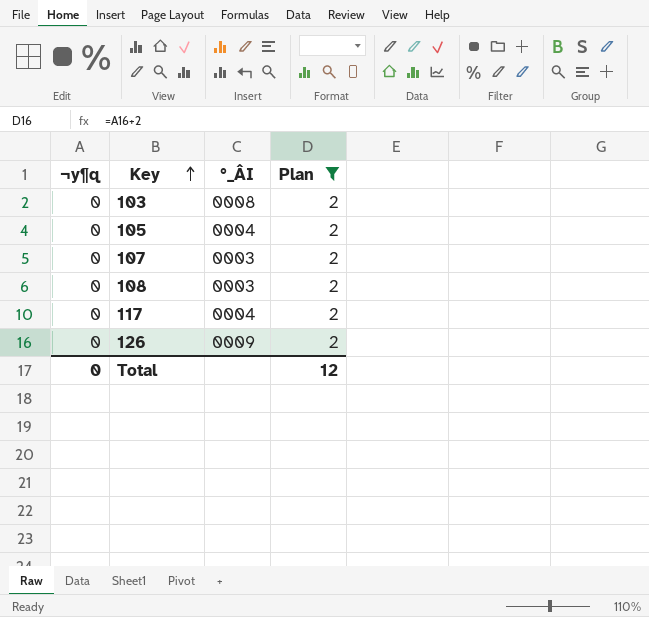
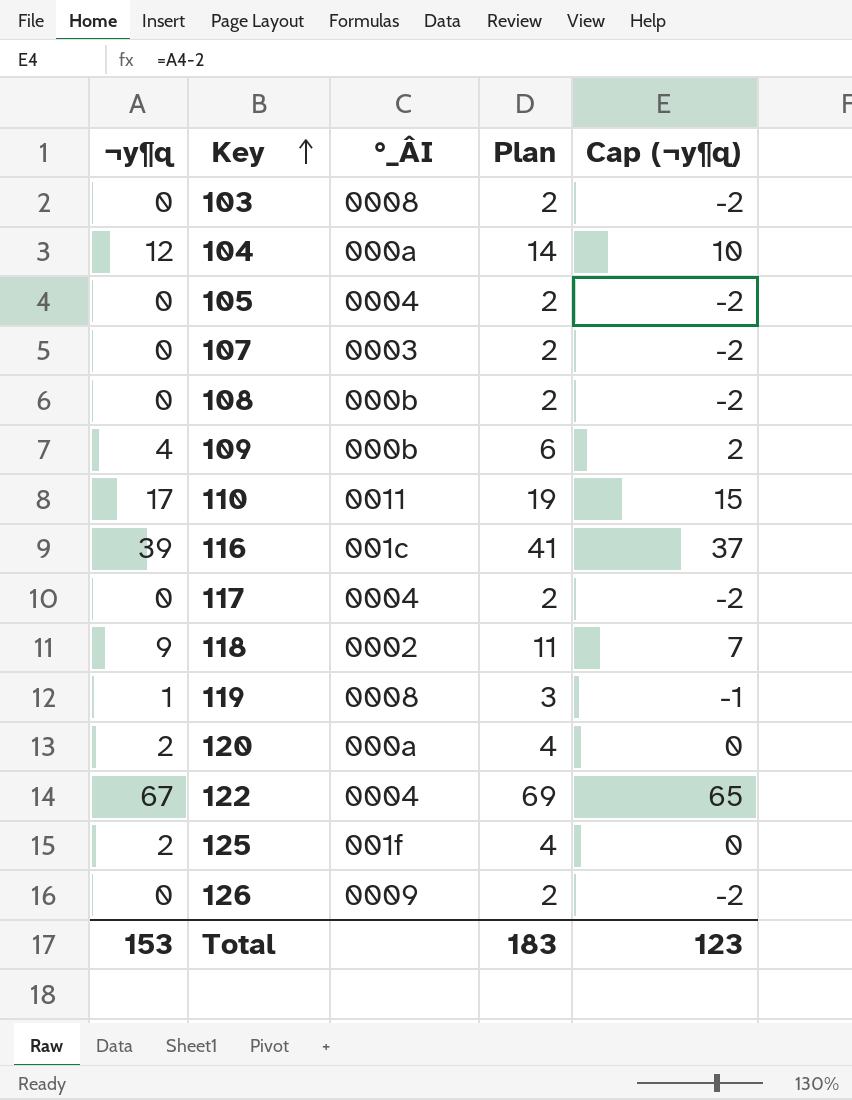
filter: Plan = 2 -> none
column Cap (¬y¶q) | formula: none -> [¬y¶q] - 2
108 | °_ÂI: 0003 -> 000b
Total | ¬y¶q: 0 -> 153
Total | Plan: 12 -> 183

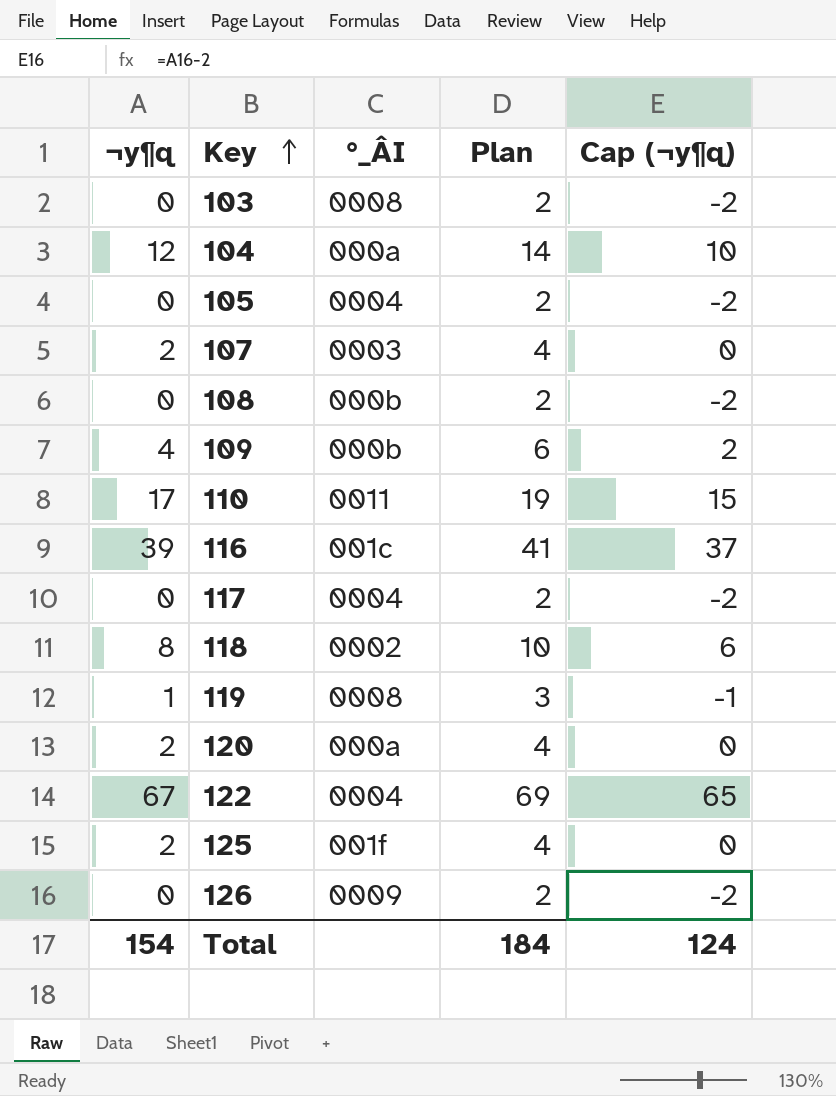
107 | ¬y¶q: 0 -> 2
107 | Plan: 2 -> 4
107 | Cap (¬y¶q): -2 -> 0
118 | ¬y¶q: 9 -> 8
118 | Plan: 11 -> 10
118 | Cap (¬y¶q): 7 -> 6
Total | ¬y¶q: 153 -> 154
Total | Plan: 183 -> 184
Total | Cap (¬y¶q): 123 -> 124

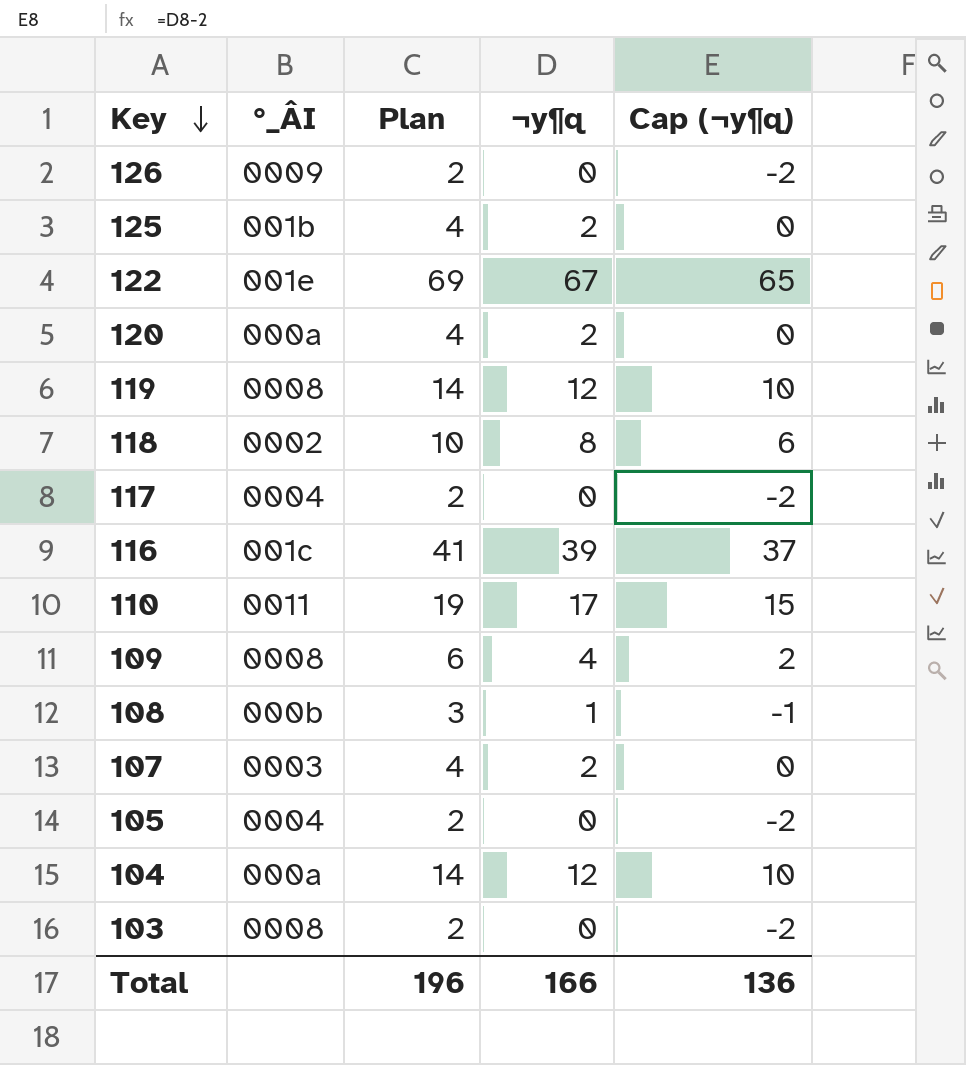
row order: Key ascending -> Key descending
column ¬y¶q | position: 1 -> 4
125 | °_ÂI: 001f -> 001b
122 | °_ÂI: 0004 -> 001e
119 | Plan: 3 -> 14
119 | ¬y¶q: 1 -> 12
119 | Cap (¬y¶q): -1 -> 10
109 | °_ÂI: 000b -> 0008
108 | Plan: 2 -> 3
108 | ¬y¶q: 0 -> 1
108 | Cap (¬y¶q): -2 -> -1
Total | Plan: 184 -> 196
Total | ¬y¶q: 154 -> 166
Total | Cap (¬y¶q): 124 -> 136

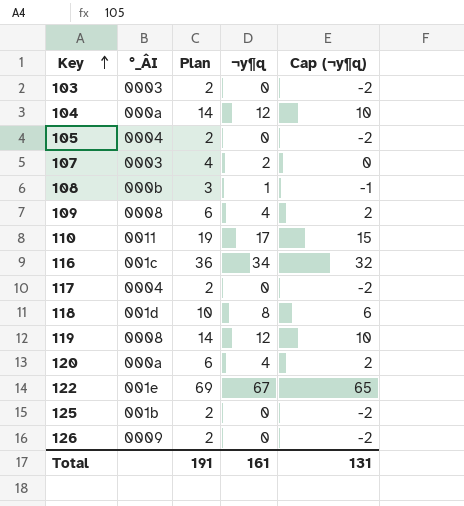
row order: Key descending -> Key ascending
103 | °_ÂI: 0008 -> 0003
116 | Plan: 41 -> 36
116 | ¬y¶q: 39 -> 34
116 | Cap (¬y¶q): 37 -> 32
118 | °_ÂI: 0002 -> 001d
120 | Plan: 4 -> 6
120 | ¬y¶q: 2 -> 4
120 | Cap (¬y¶q): 0 -> 2
125 | Plan: 4 -> 2
125 | ¬y¶q: 2 -> 0
125 | Cap (¬y¶q): 0 -> -2
Total | Plan: 196 -> 191
Total | ¬y¶q: 166 -> 161
Total | Cap (¬y¶q): 136 -> 131

